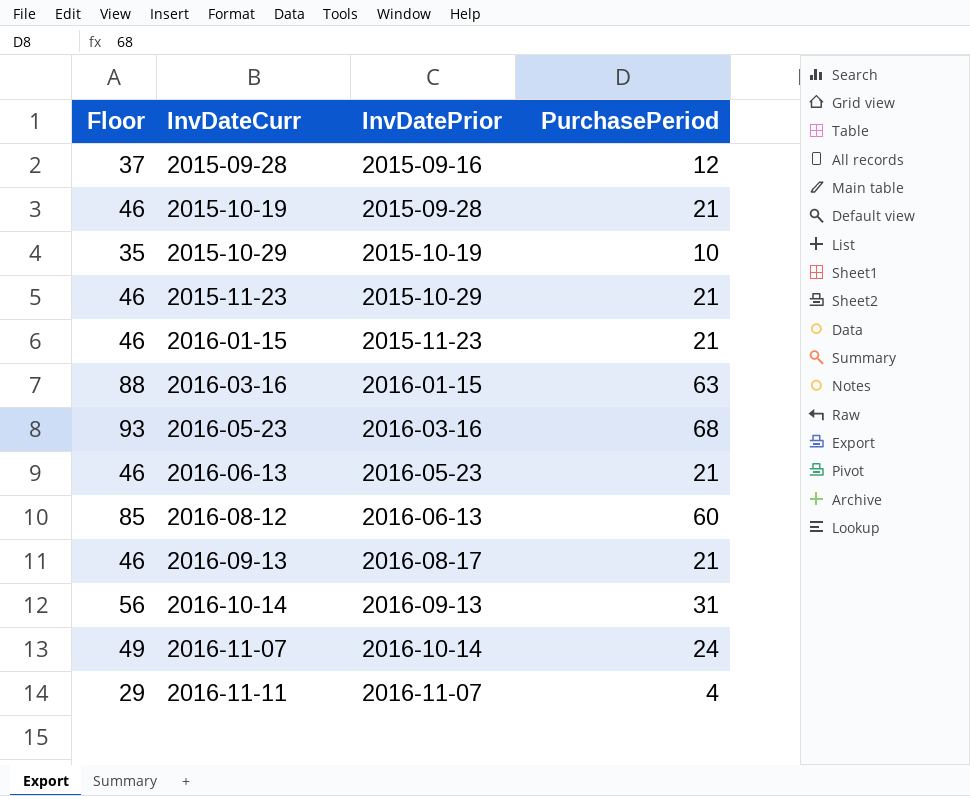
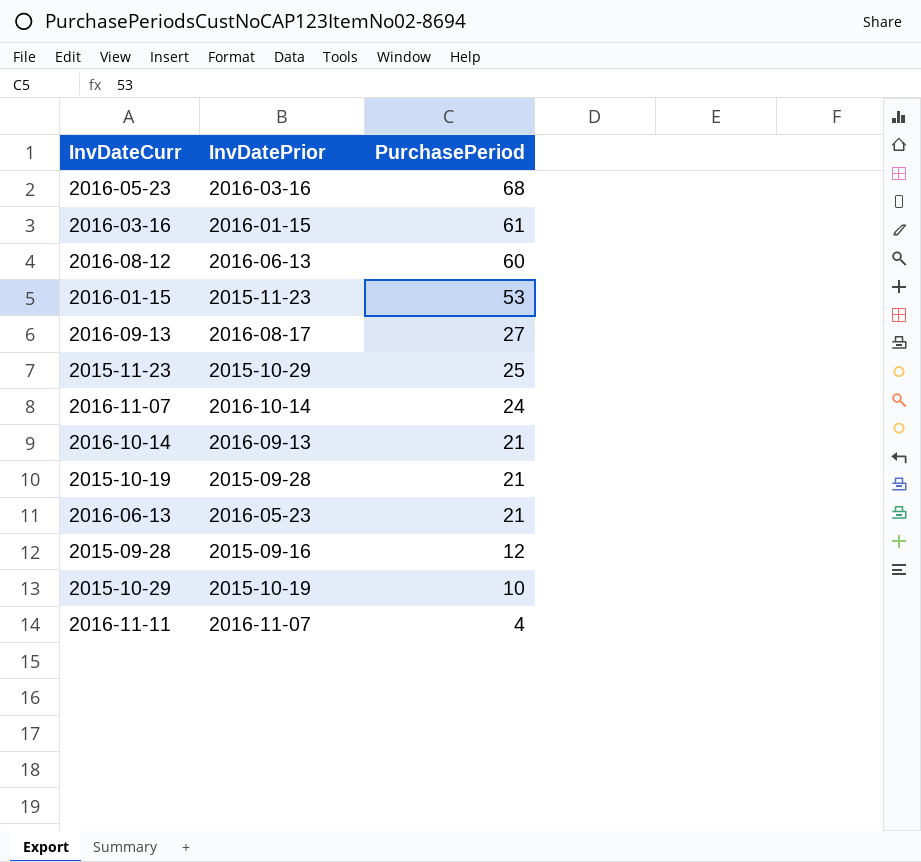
row order: InvDateCurr ascending -> PurchasePeriod descending
column Floor | formula: [PurchasePeriod] + 25 -> none
2016-03-16 | PurchasePeriod: 63 -> 61
2016-01-15 | PurchasePeriod: 21 -> 53
2016-09-13 | PurchasePeriod: 21 -> 27
2015-11-23 | PurchasePeriod: 21 -> 25
2016-10-14 | PurchasePeriod: 31 -> 21

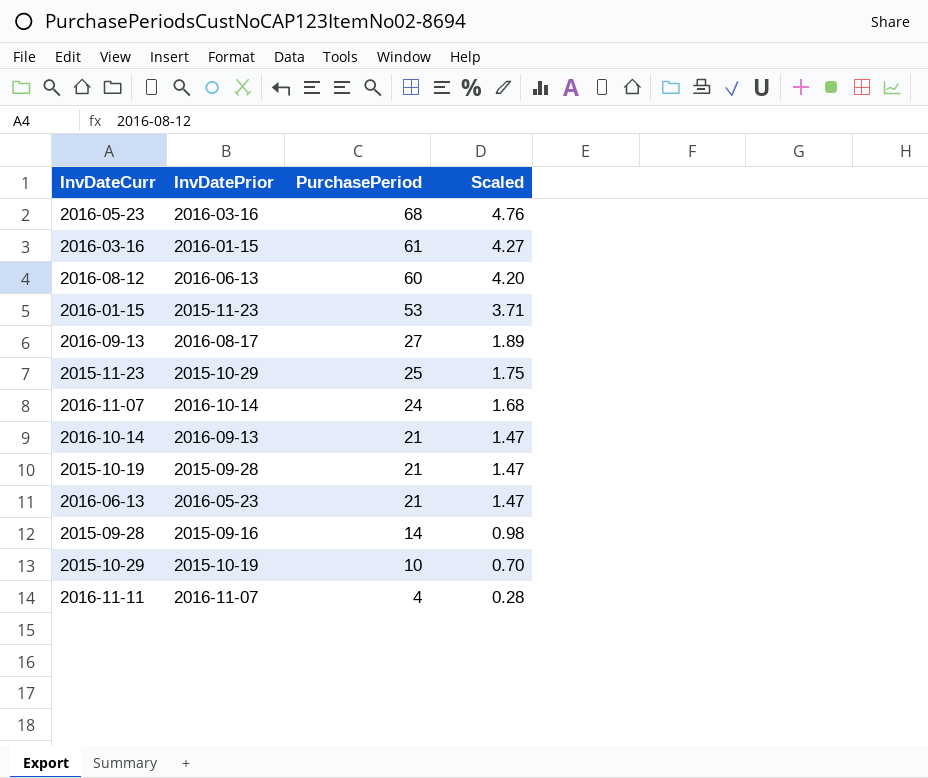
column Scaled | formula: none -> [PurchasePeriod] * 0.07
2015-09-28 | PurchasePeriod: 12 -> 14

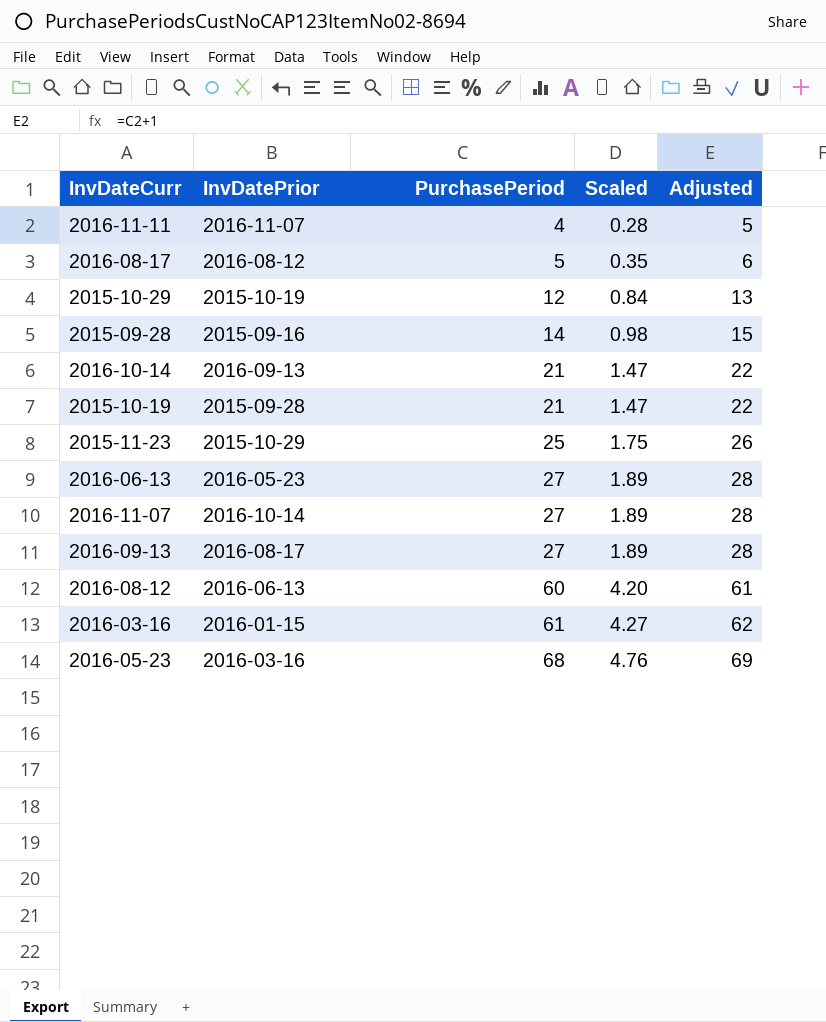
row order: PurchasePeriod descending -> PurchasePeriod ascending
column Adjusted | formula: none -> [PurchasePeriod] + 1
row 2016-01-15: 2015-11-23 | 53 | 3.71 -> none
row 2016-08-17: none -> 2016-08-12 | 5 | 0.35 | 6
2015-10-29 | PurchasePeriod: 10 -> 12
2015-10-29 | Scaled: 0.70 -> 0.84
2016-06-13 | PurchasePeriod: 21 -> 27
2016-06-13 | Scaled: 1.47 -> 1.89
2016-11-07 | PurchasePeriod: 24 -> 27
2016-11-07 | Scaled: 1.68 -> 1.89

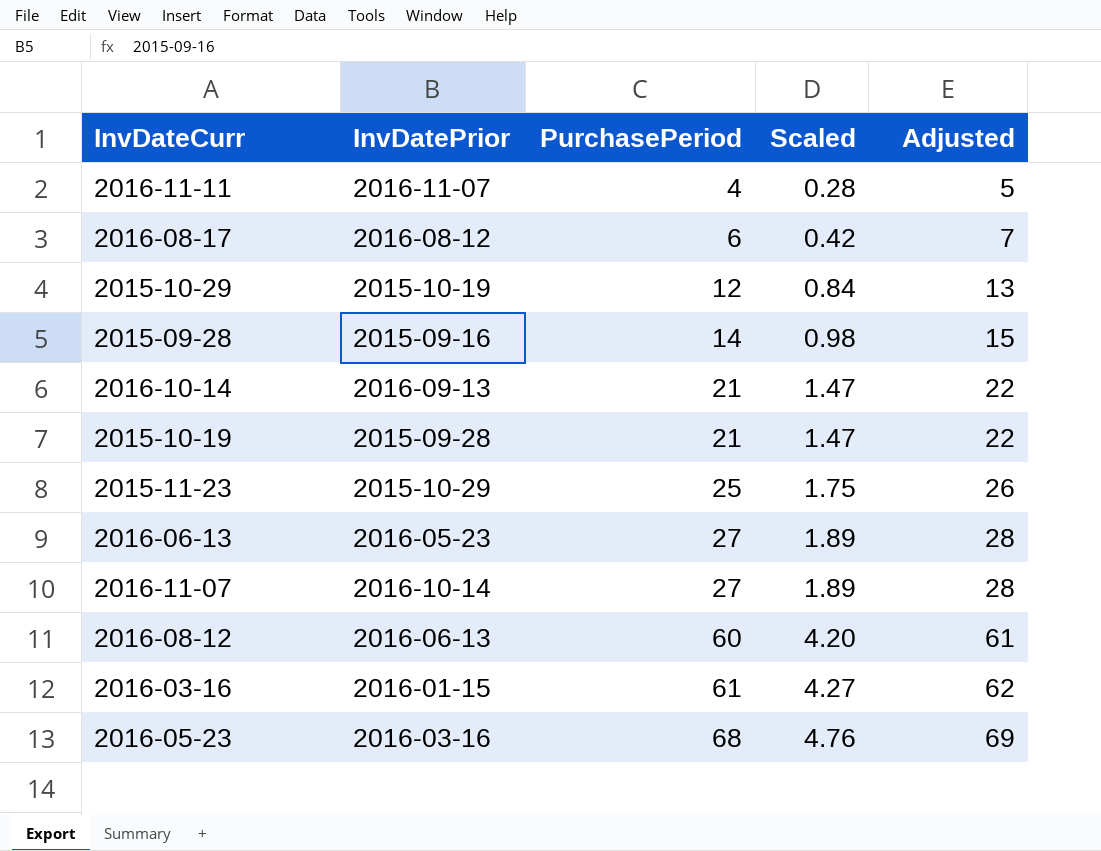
row 2016-09-13: 2016-08-17 | 27 | 1.89 | 28 -> none
2016-08-17 | PurchasePeriod: 5 -> 6
2016-08-17 | Scaled: 0.35 -> 0.42
2016-08-17 | Adjusted: 6 -> 7

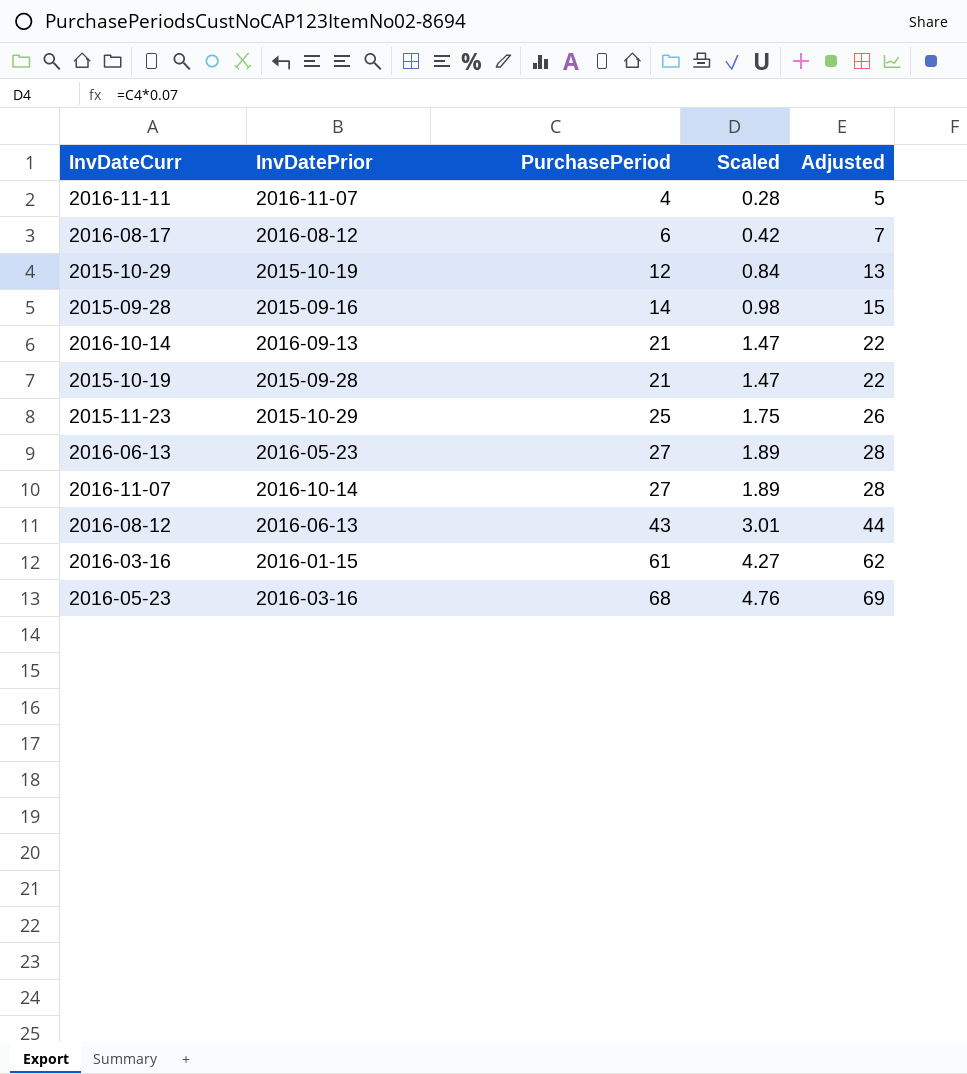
2016-08-12 | PurchasePeriod: 60 -> 43
2016-08-12 | Scaled: 4.20 -> 3.01
2016-08-12 | Adjusted: 61 -> 44

